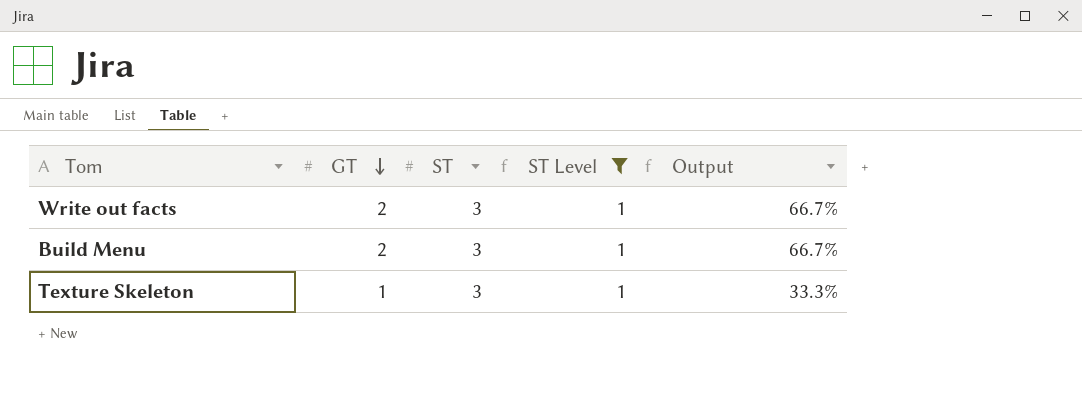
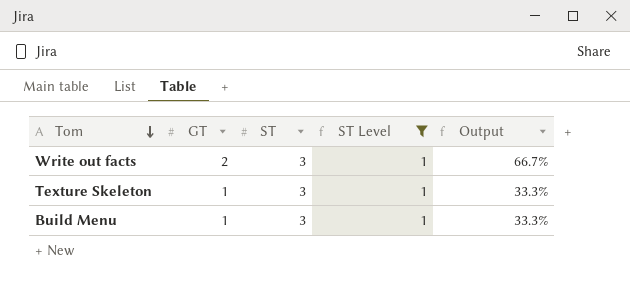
row order: GT descending -> Tom descending
Build Menu | GT: 2 -> 1
Build Menu | Output: 66.7% -> 33.3%

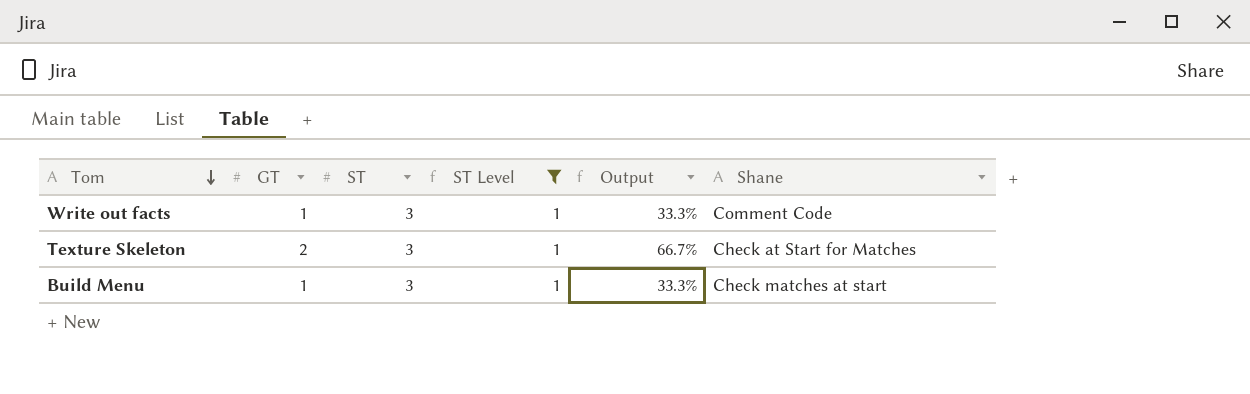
column Shane | position: none -> 6
Write out facts | GT: 2 -> 1
Write out facts | Output: 66.7% -> 33.3%
Texture Skeleton | GT: 1 -> 2
Texture Skeleton | Output: 33.3% -> 66.7%

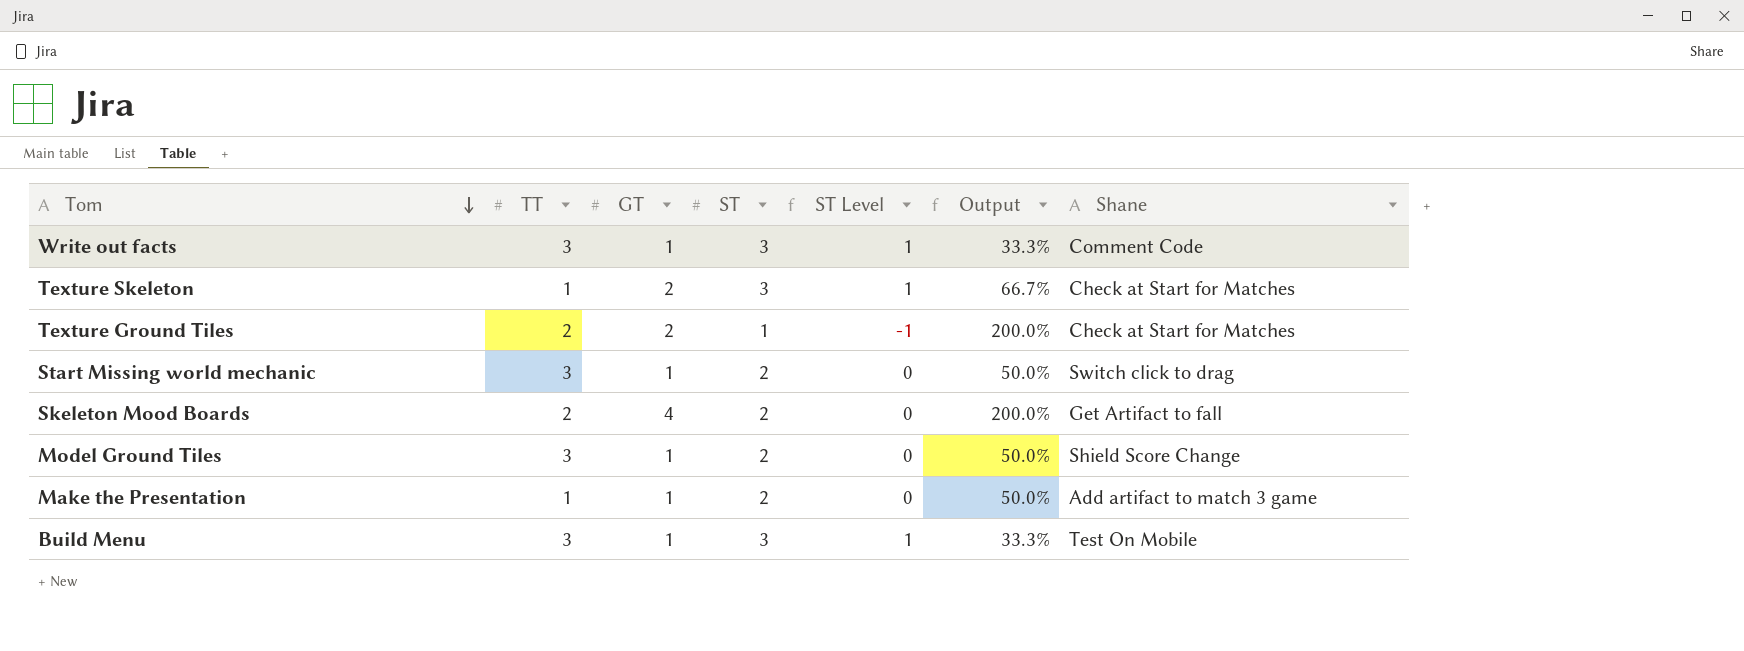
filter: ST Level = 1 -> none
column TT | position: none -> 2
Build Menu | Shane: Check matches at start -> Test On Mobile

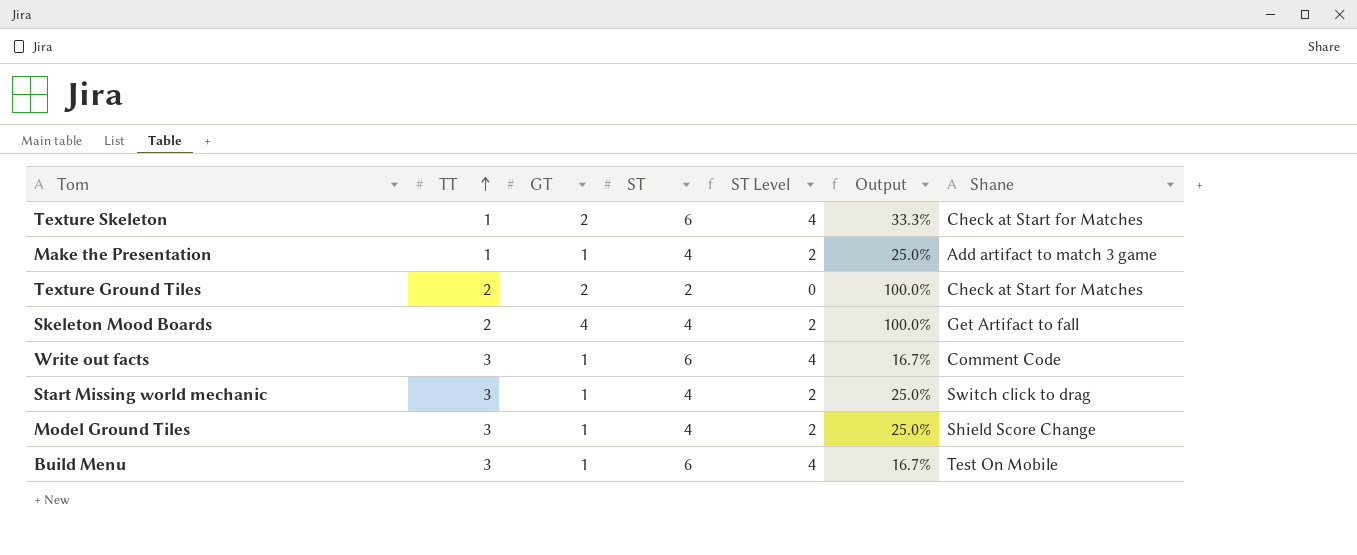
row order: Tom descending -> TT ascending
Texture Skeleton | ST: 3 -> 6
Texture Skeleton | ST Level: 1 -> 4
Texture Skeleton | Output: 66.7% -> 33.3%
Make the Presentation | ST: 2 -> 4
Make the Presentation | ST Level: 0 -> 2
Make the Presentation | Output: 50.0% -> 25.0%
Texture Ground Tiles | ST: 1 -> 2
Texture Ground Tiles | ST Level: -1 -> 0
Texture Ground Tiles | Output: 200.0% -> 100.0%
Skeleton Mood Boards | ST: 2 -> 4
Skeleton Mood Boards | ST Level: 0 -> 2
Skeleton Mood Boards | Output: 200.0% -> 100.0%
Write out facts | ST: 3 -> 6
Write out facts | ST Level: 1 -> 4
Write out facts | Output: 33.3% -> 16.7%
Start Missing world mechanic | ST: 2 -> 4
Start Missing world mechanic | ST Level: 0 -> 2
Start Missing world mechanic | Output: 50.0% -> 25.0%
Model Ground Tiles | ST: 2 -> 4
Model Ground Tiles | ST Level: 0 -> 2
Model Ground Tiles | Output: 50.0% -> 25.0%
Build Menu | ST: 3 -> 6
Build Menu | ST Level: 1 -> 4
Build Menu | Output: 33.3% -> 16.7%

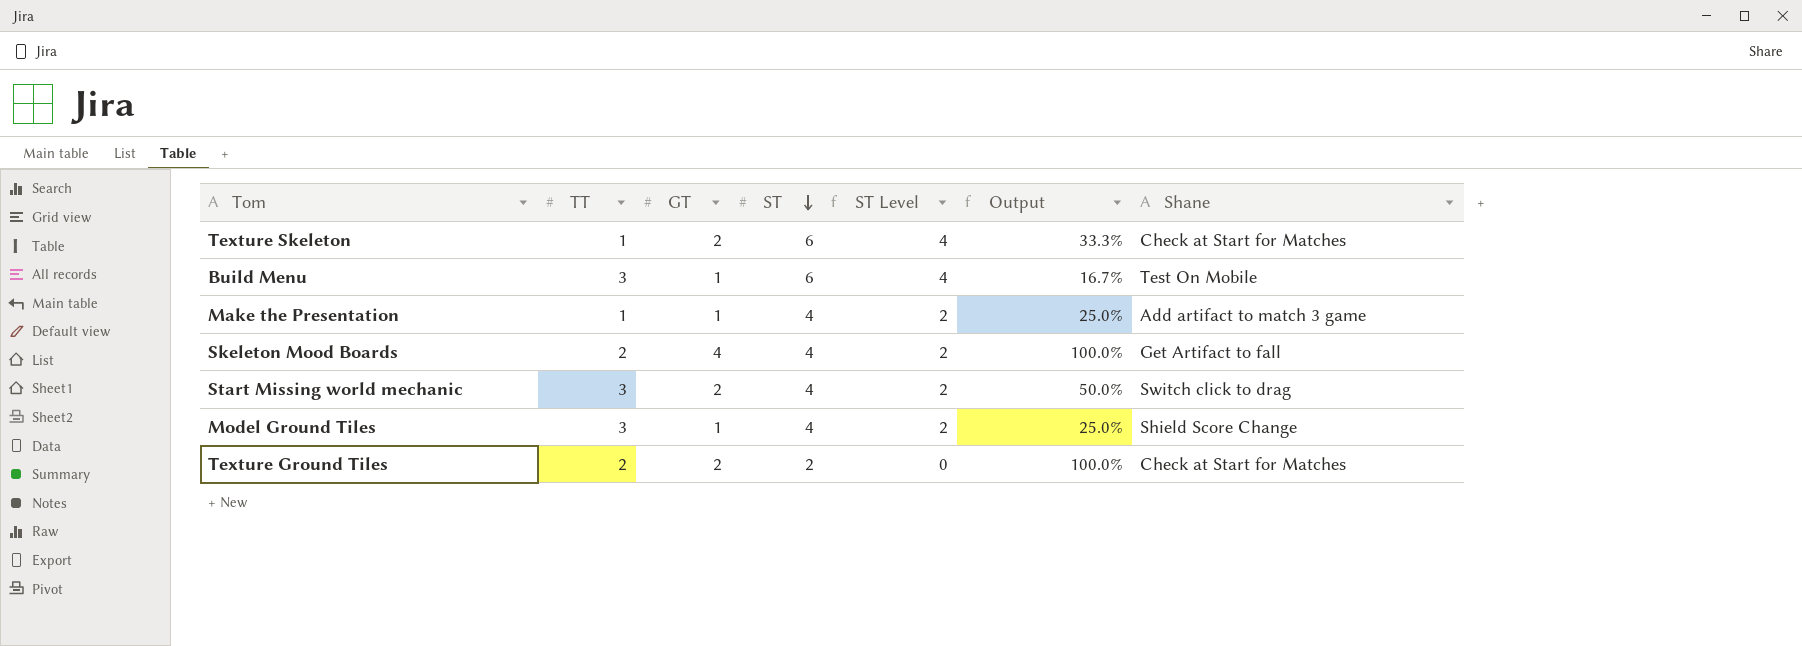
row order: TT ascending -> ST descending
row Write out facts: 3 | 1 | 6 | 4 | 16.7% | Comment Code -> none
Start Missing world mechanic | GT: 1 -> 2
Start Missing world mechanic | Output: 25.0% -> 50.0%

